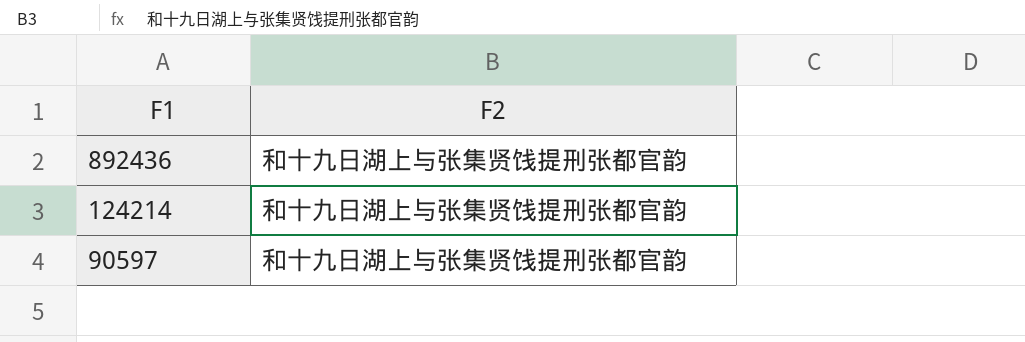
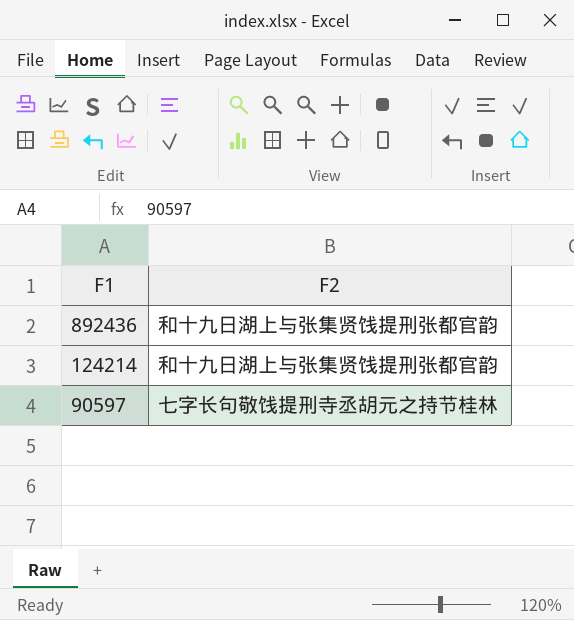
90597 | F2: 和十九日湖上与张集贤饯提刑张都官韵 -> 七字长句敬饯提刑寺丞胡元之持节桂林

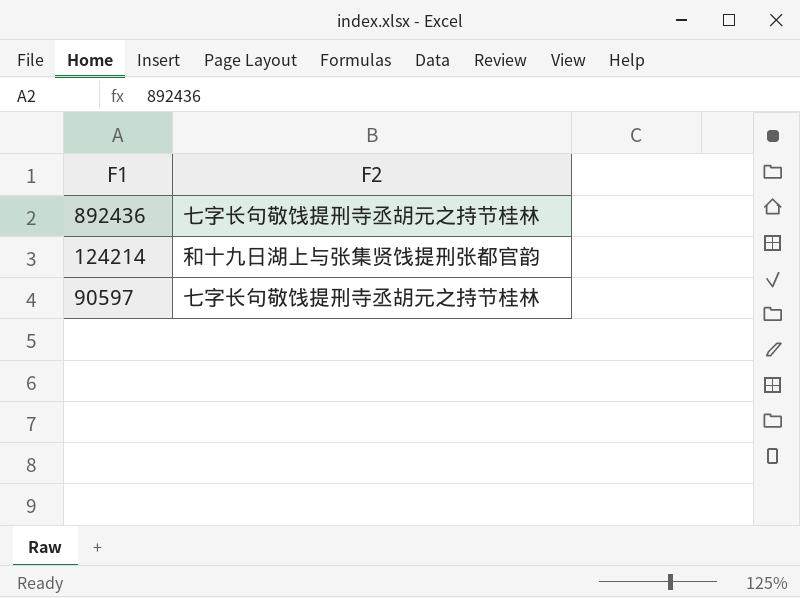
892436 | F2: 和十九日湖上与张集贤饯提刑张都官韵 -> 七字长句敬饯提刑寺丞胡元之持节桂林

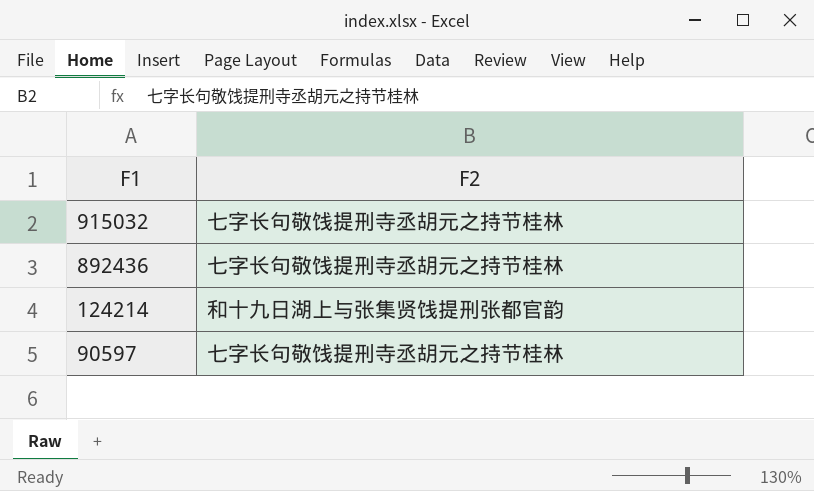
row 915032: none -> 七字长句敬饯提刑寺丞胡元之持节桂林

